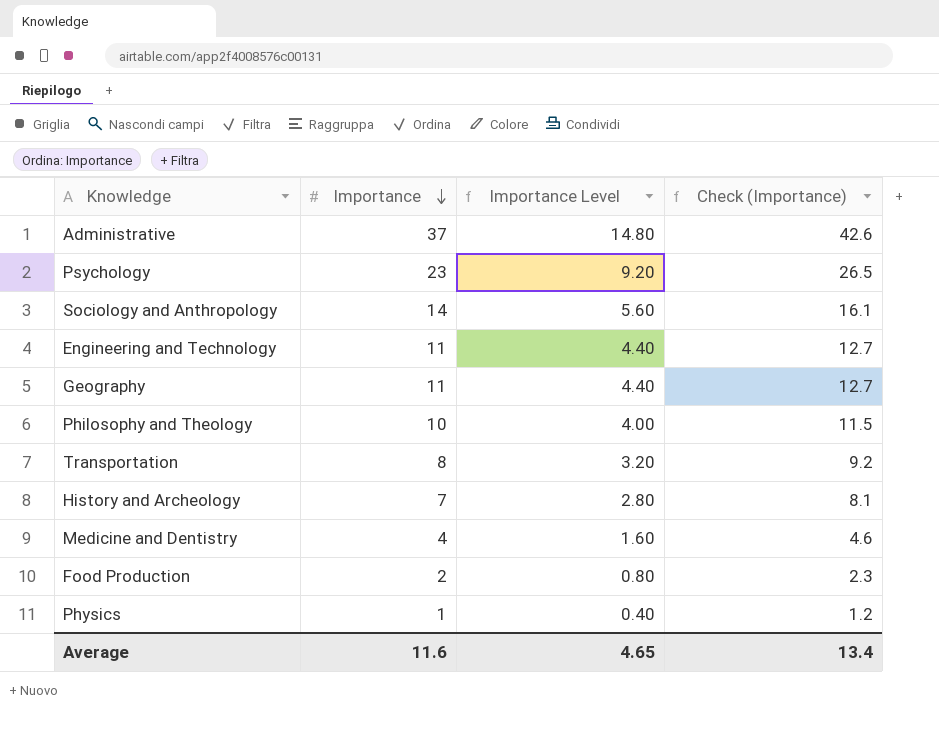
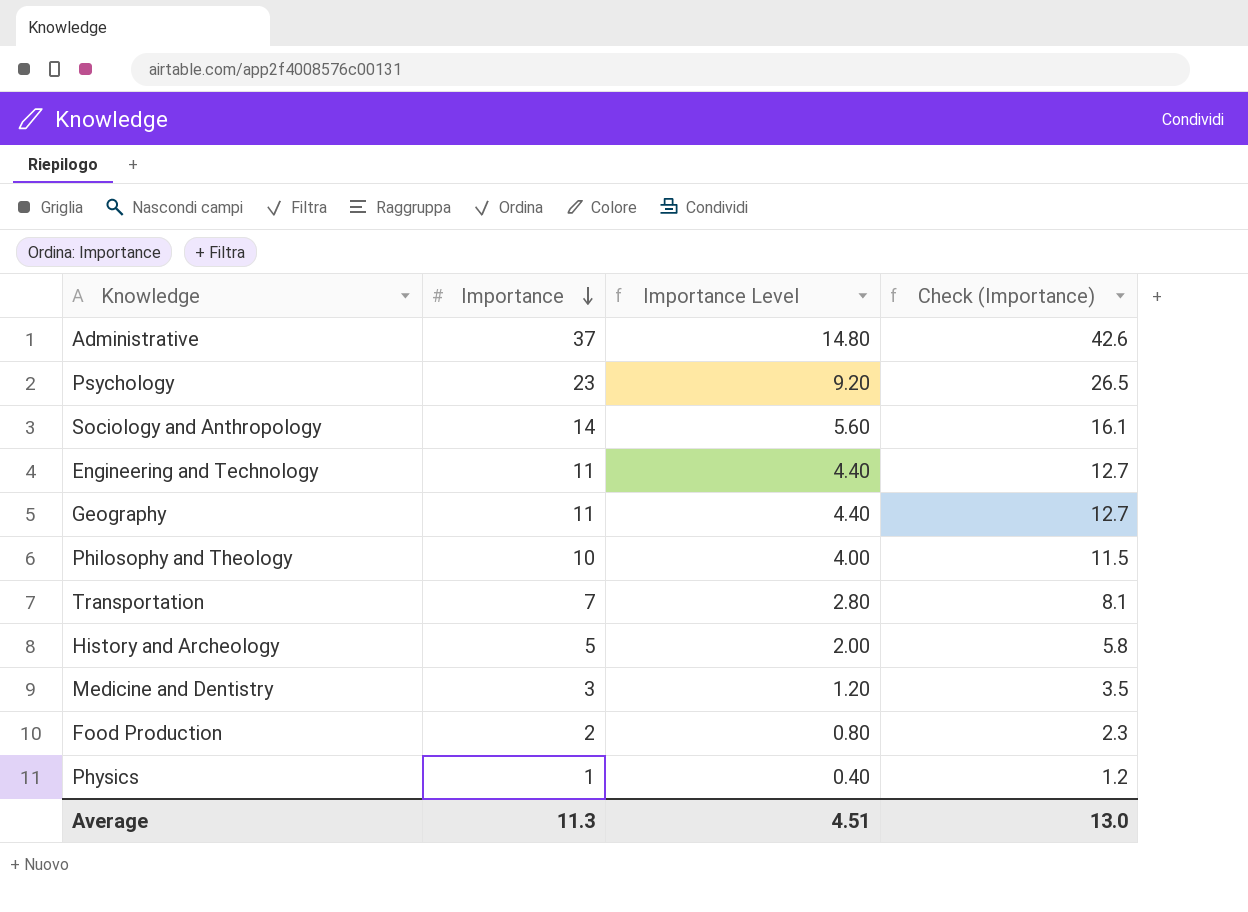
Transportation | Importance: 8 -> 7
Transportation | Importance Level: 3.20 -> 2.80
Transportation | Check (Importance): 9.2 -> 8.1
History and Archeology | Importance: 7 -> 5
History and Archeology | Importance Level: 2.80 -> 2.00
History and Archeology | Check (Importance): 8.1 -> 5.8
Medicine and Dentistry | Importance: 4 -> 3
Medicine and Dentistry | Importance Level: 1.60 -> 1.20
Medicine and Dentistry | Check (Importance): 4.6 -> 3.5
Average | Importance: 11.6 -> 11.3
Average | Importance Level: 4.65 -> 4.51
Average | Check (Importance): 13.4 -> 13.0

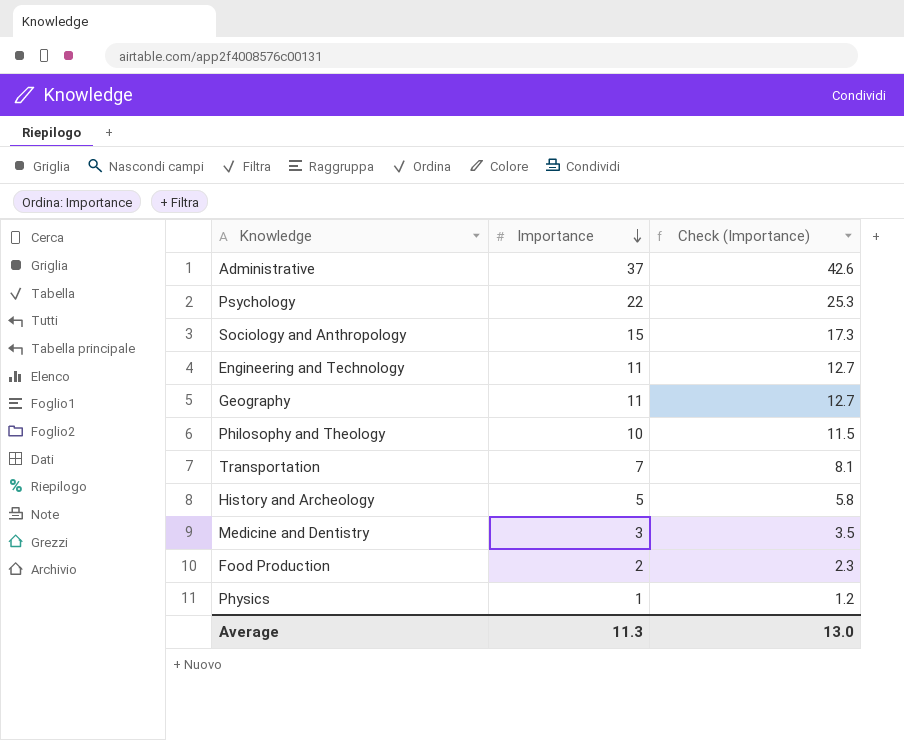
column Importance Level | formula: [Importance] * 0.4 -> none
Psychology | Importance: 23 -> 22
Psychology | Check (Importance): 26.5 -> 25.3
Sociology and Anthropology | Importance: 14 -> 15
Sociology and Anthropology | Check (Importance): 16.1 -> 17.3

